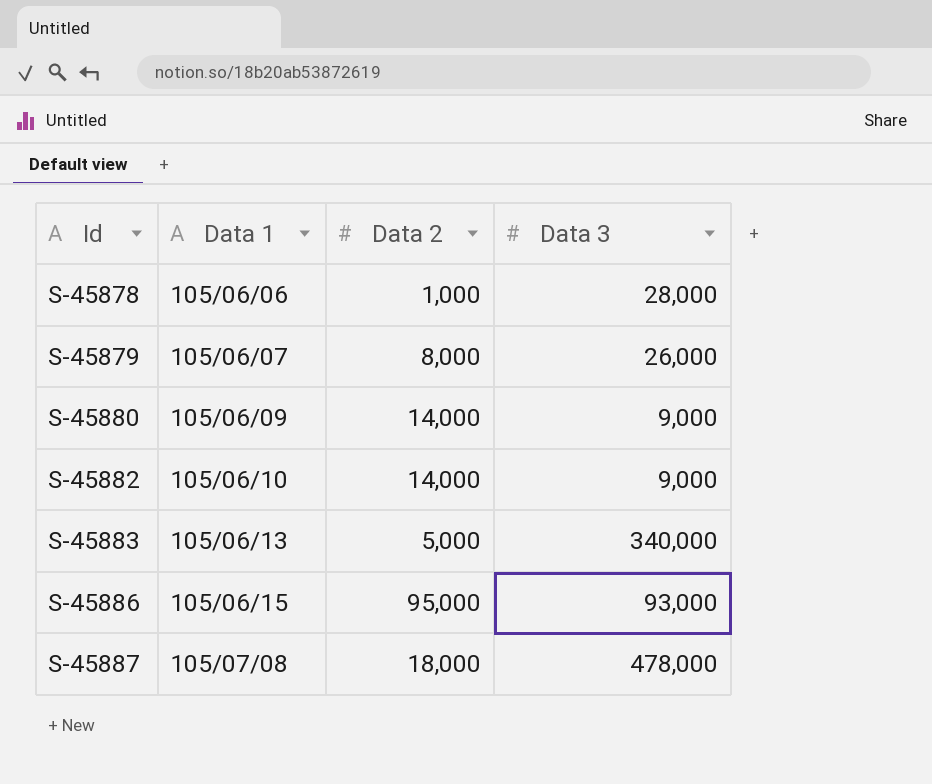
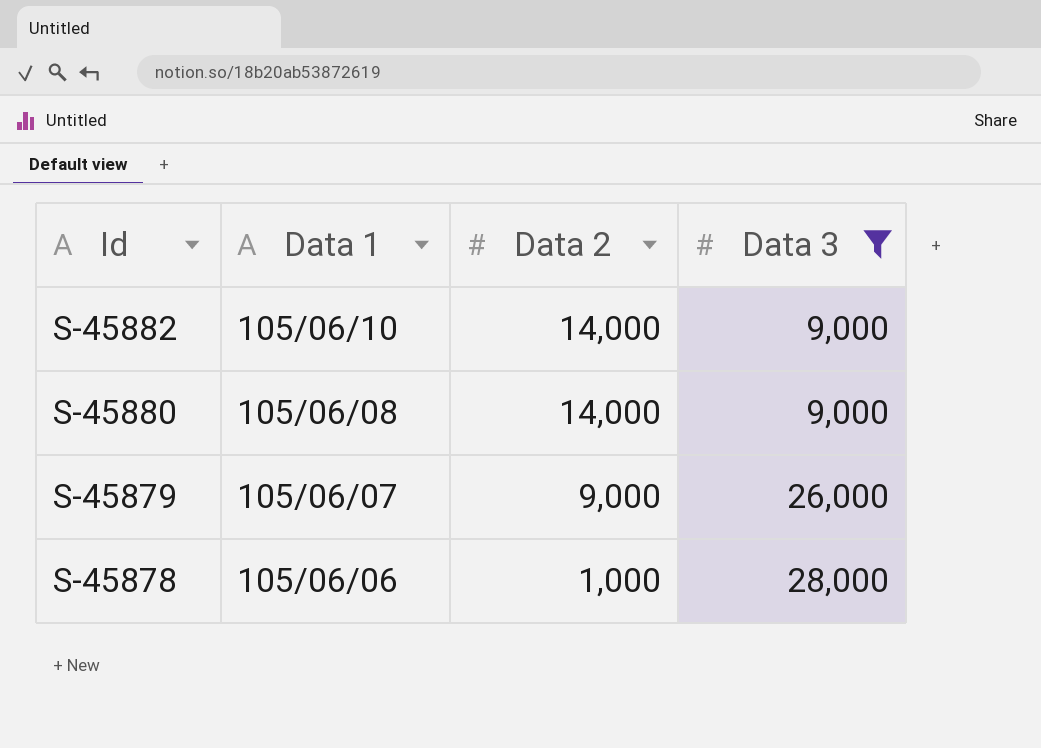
filter: none -> Data 3 <= 28,000
row order: Id ascending -> Id descending
S-45880 | Data 1: 105/06/09 -> 105/06/08
S-45879 | Data 2: 8,000 -> 9,000

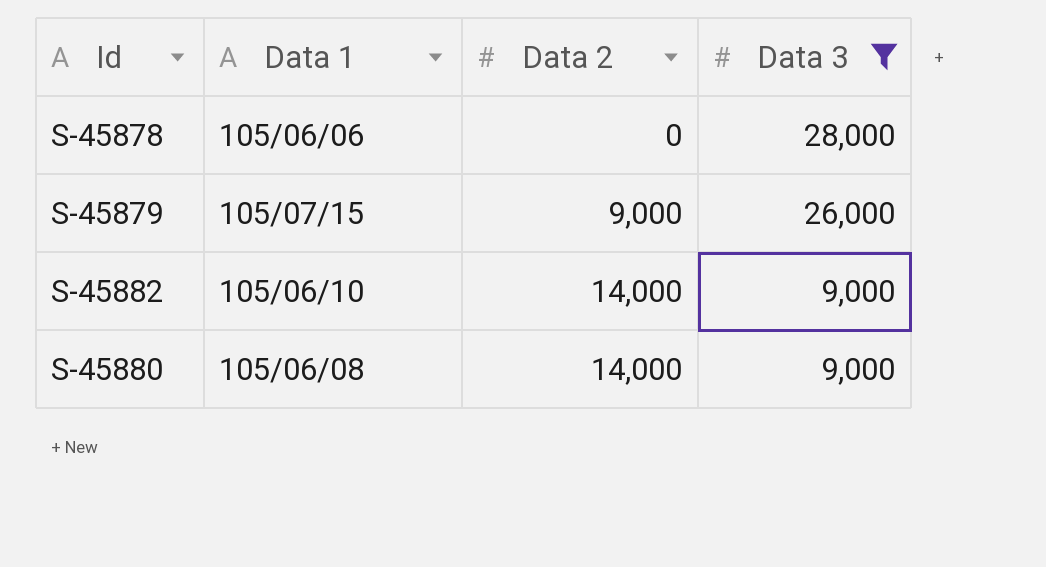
row order: Id descending -> Data 2 ascending
S-45878 | Data 2: 1,000 -> 0
S-45879 | Data 1: 105/06/07 -> 105/07/15

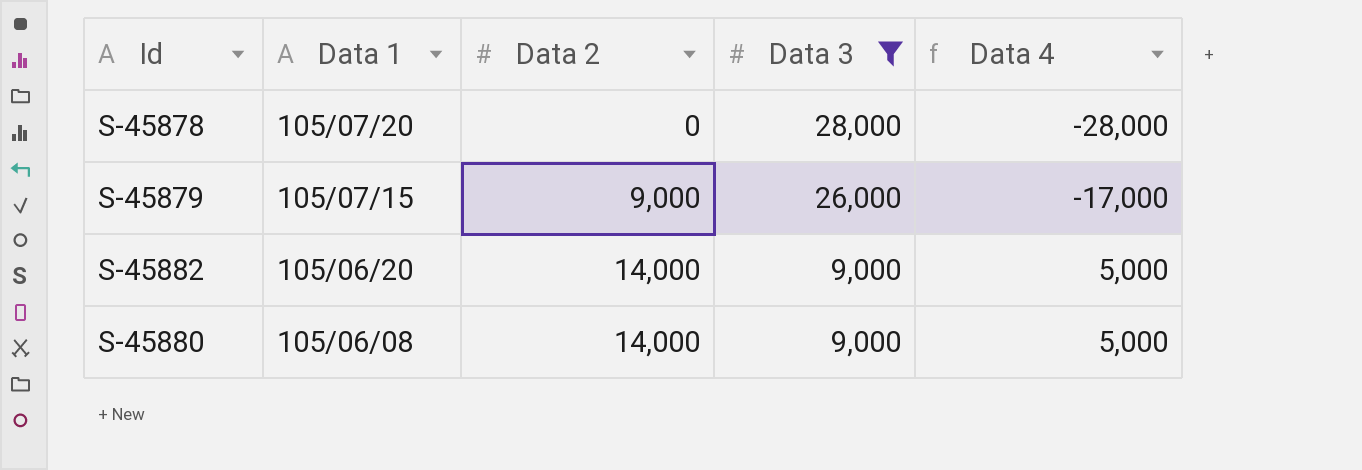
column Data 4 | formula: none -> [Data 2] - [Data 3]
S-45878 | Data 1: 105/06/06 -> 105/07/20
S-45882 | Data 1: 105/06/10 -> 105/06/20

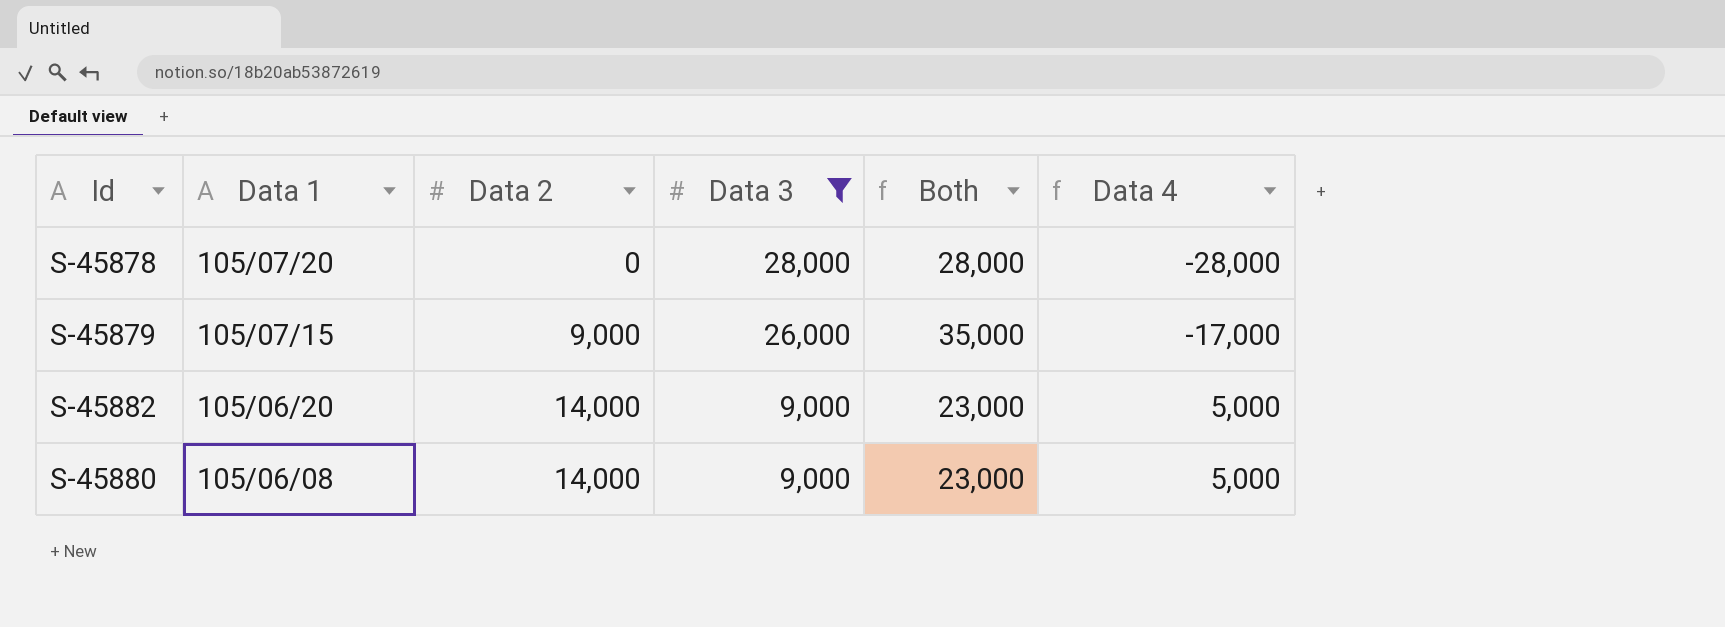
column Both | formula: none -> [Data 2] + [Data 3]

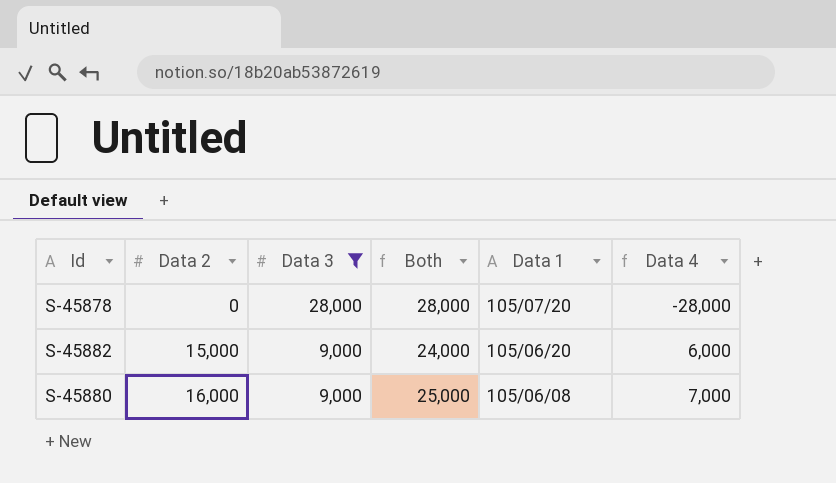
column Data 1 | position: 2 -> 5
row S-45879: 105/07/15 | 9,000 | 26,000 | 35,000 | -17,000 -> none
S-45882 | Data 2: 14,000 -> 15,000
S-45882 | Both: 23,000 -> 24,000
S-45882 | Data 4: 5,000 -> 6,000
S-45880 | Data 2: 14,000 -> 16,000
S-45880 | Both: 23,000 -> 25,000
S-45880 | Data 4: 5,000 -> 7,000

